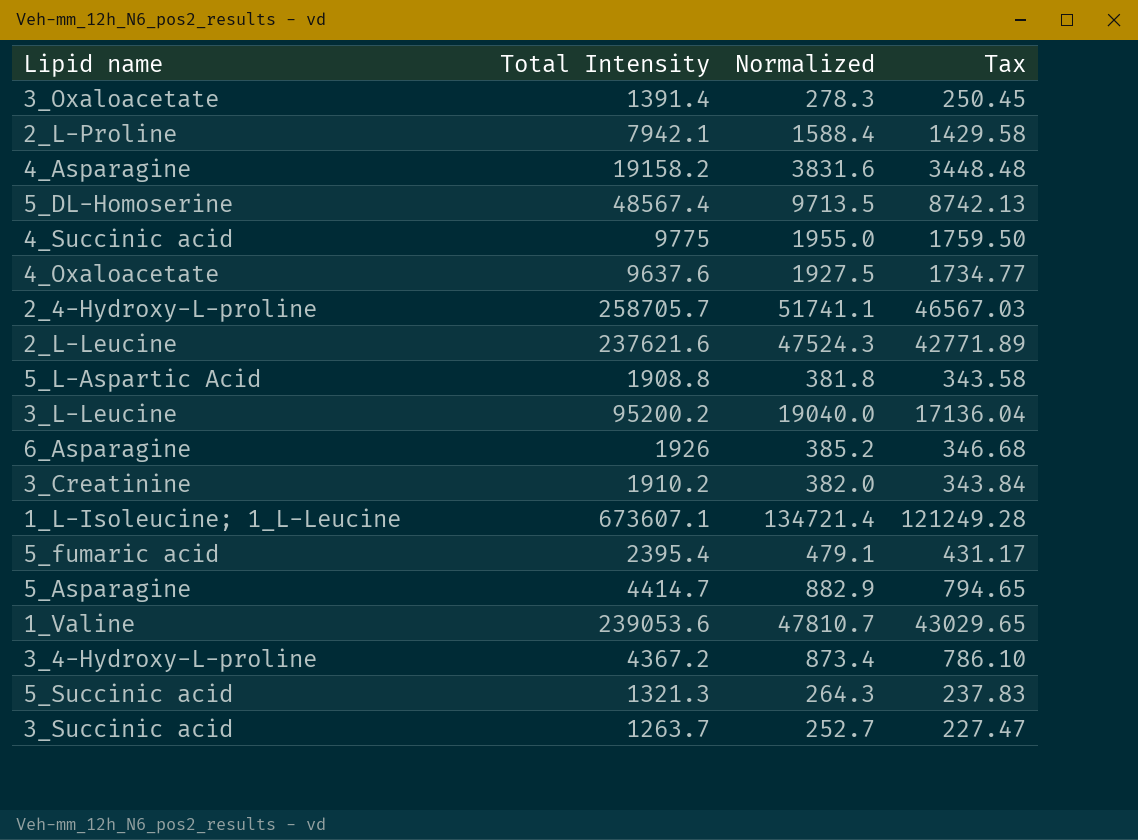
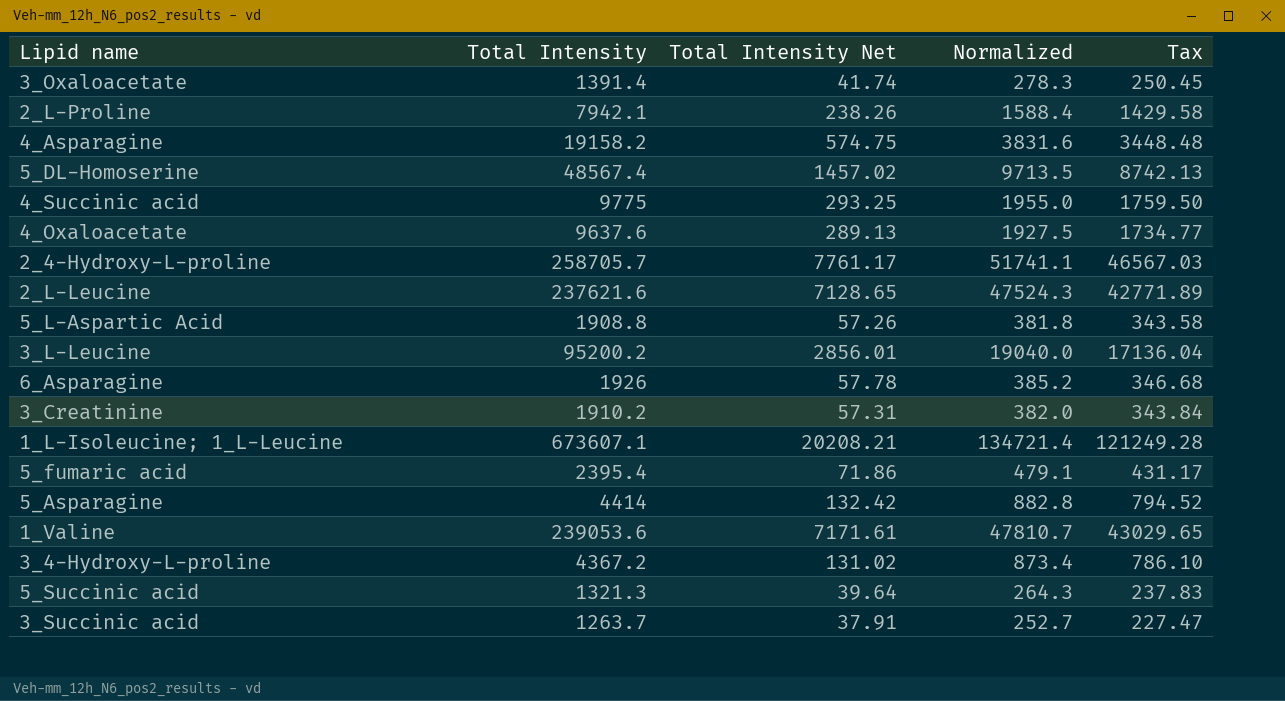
column Total Intensity Net | formula: none -> [Total Intensity] * 0.03
5_Asparagine | Total Intensity: 4414.7 -> 4414
5_Asparagine | Normalized: 882.9 -> 882.8
5_Asparagine | Tax: 794.65 -> 794.52

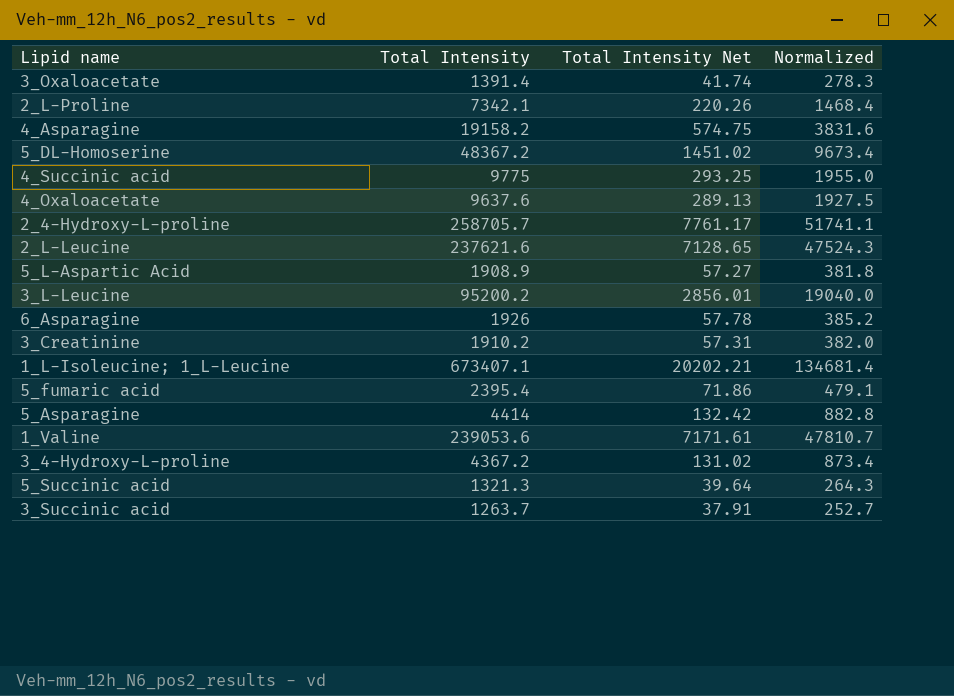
column Tax | formula: [Total Intensity] * 0.18 -> none
2_L-Proline | Total Intensity: 7942.1 -> 7342.1
2_L-Proline | Total Intensity Net: 238.26 -> 220.26
2_L-Proline | Normalized: 1588.4 -> 1468.4
5_DL-Homoserine | Total Intensity: 48567.4 -> 48367.2
5_DL-Homoserine | Total Intensity Net: 1457.02 -> 1451.02
5_DL-Homoserine | Normalized: 9713.5 -> 9673.4
5_L-Aspartic Acid | Total Intensity: 1908.8 -> 1908.9
5_L-Aspartic Acid | Total Intensity Net: 57.26 -> 57.27
1_L-Isoleucine; 1_L-Leucine | Total Intensity: 673607.1 -> 673407.1
1_L-Isoleucine; 1_L-Leucine | Total Intensity Net: 20208.21 -> 20202.21
1_L-Isoleucine; 1_L-Leucine | Normalized: 134721.4 -> 134681.4

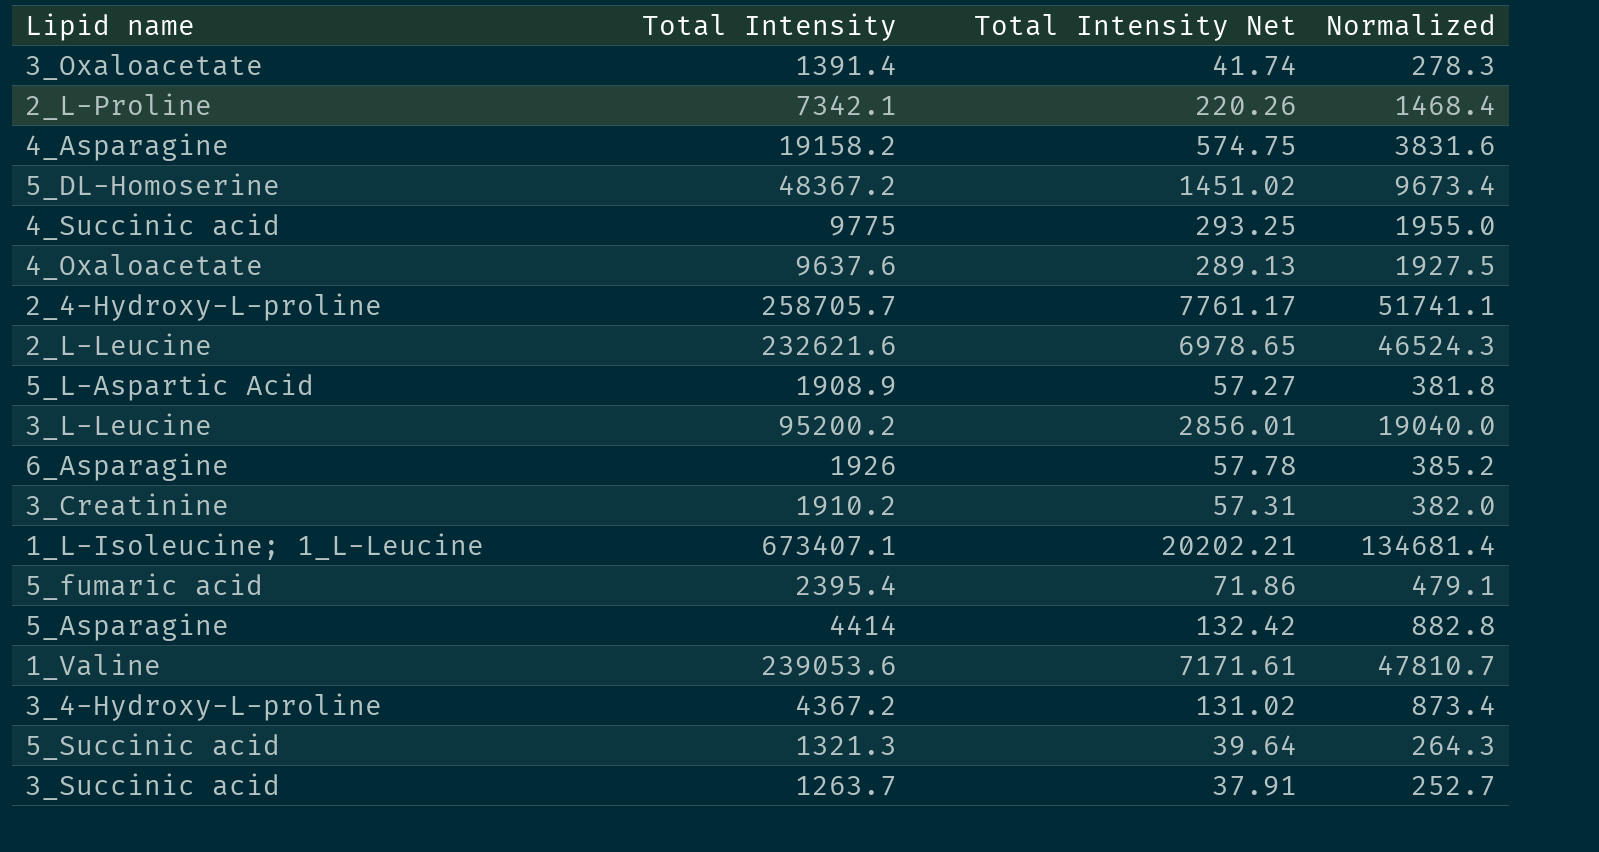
2_L-Leucine | Total Intensity: 237621.6 -> 232621.6
2_L-Leucine | Total Intensity Net: 7128.65 -> 6978.65
2_L-Leucine | Normalized: 47524.3 -> 46524.3

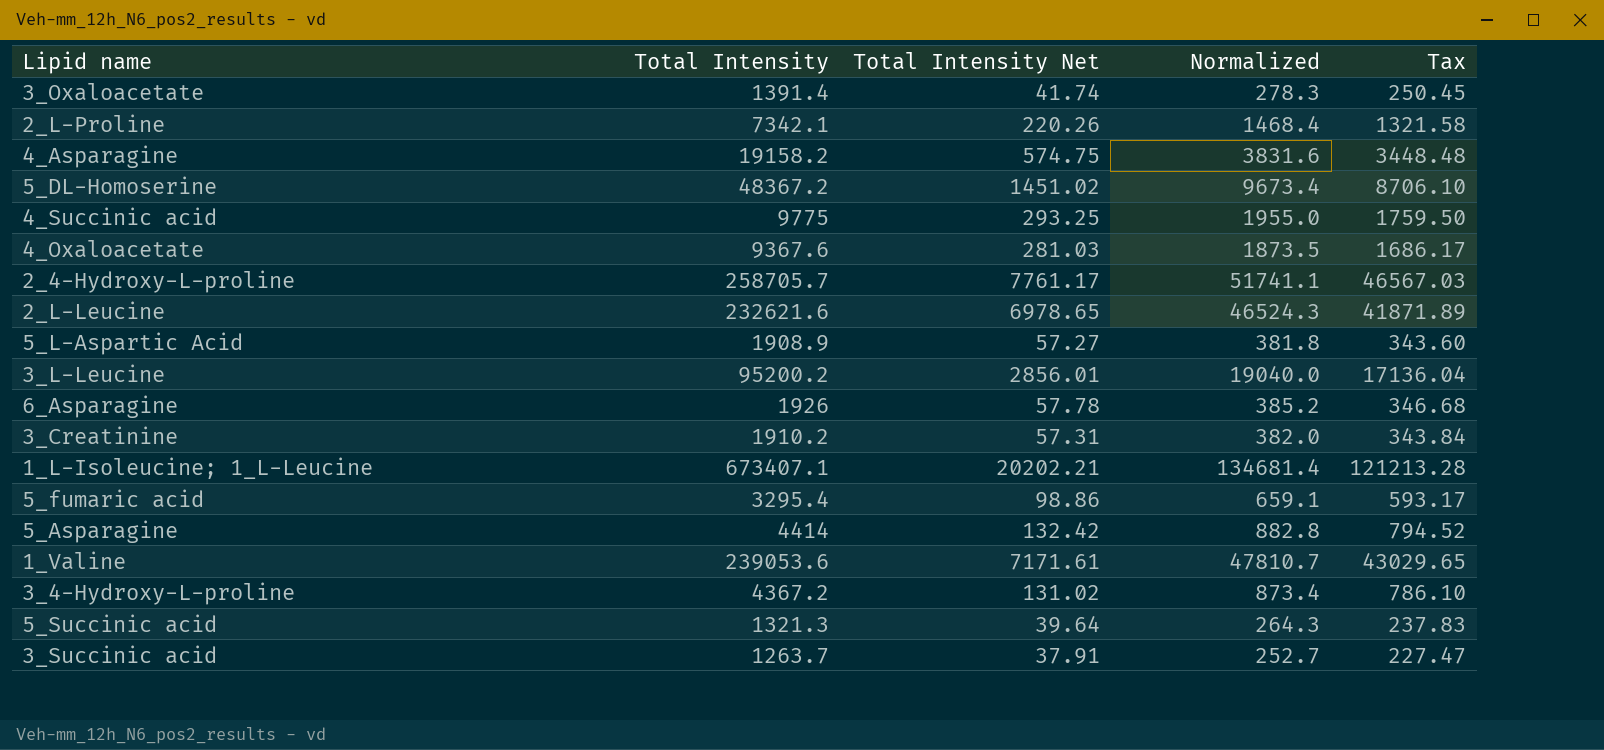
column Tax | formula: none -> [Total Intensity] * 0.18
4_Oxaloacetate | Total Intensity: 9637.6 -> 9367.6
4_Oxaloacetate | Total Intensity Net: 289.13 -> 281.03
4_Oxaloacetate | Normalized: 1927.5 -> 1873.5
5_fumaric acid | Total Intensity: 2395.4 -> 3295.4
5_fumaric acid | Total Intensity Net: 71.86 -> 98.86
5_fumaric acid | Normalized: 479.1 -> 659.1

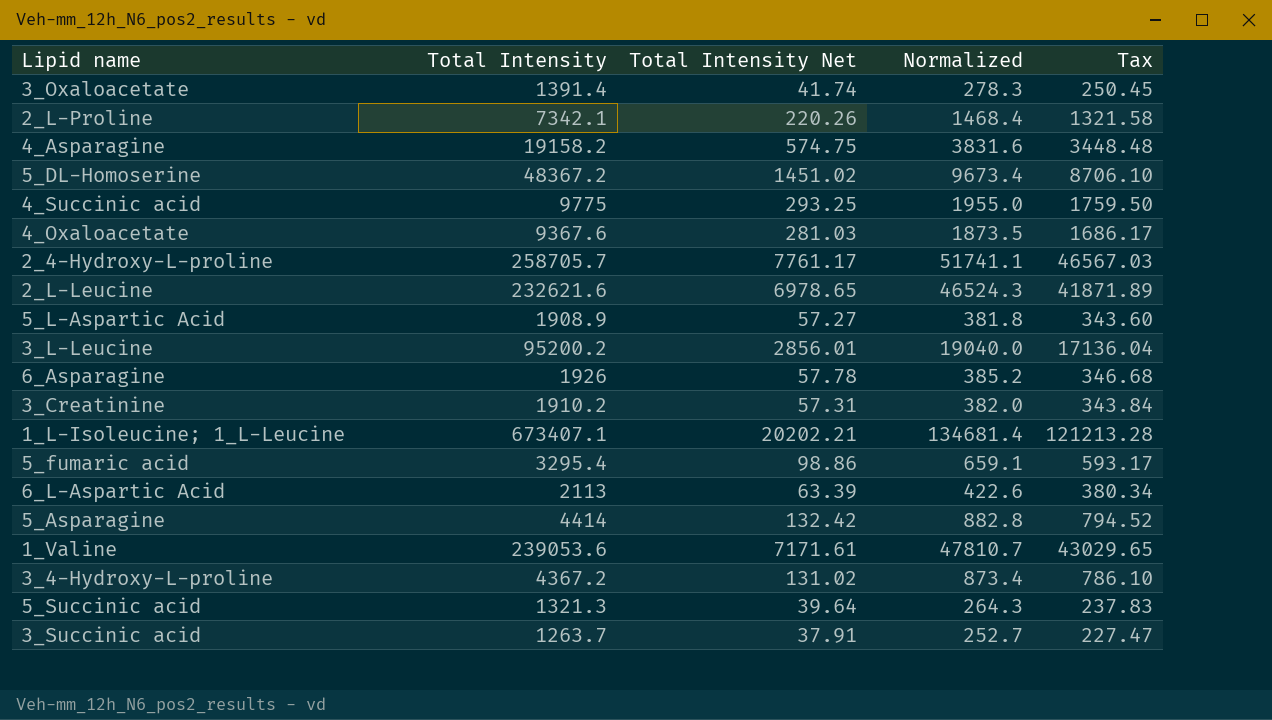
row 6_L-Aspartic Acid: none -> 2113 | 63.39 | 422.6 | 380.34

